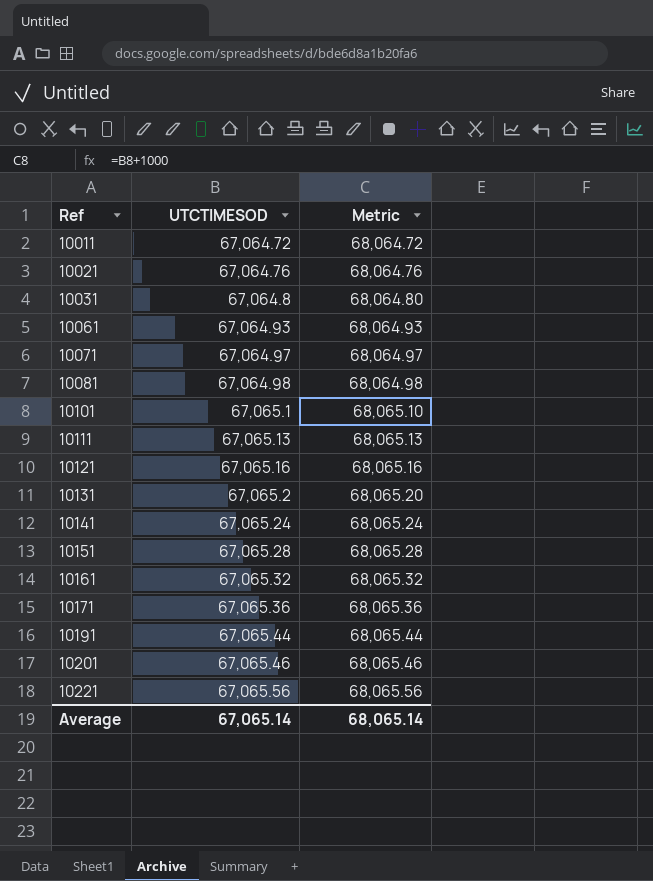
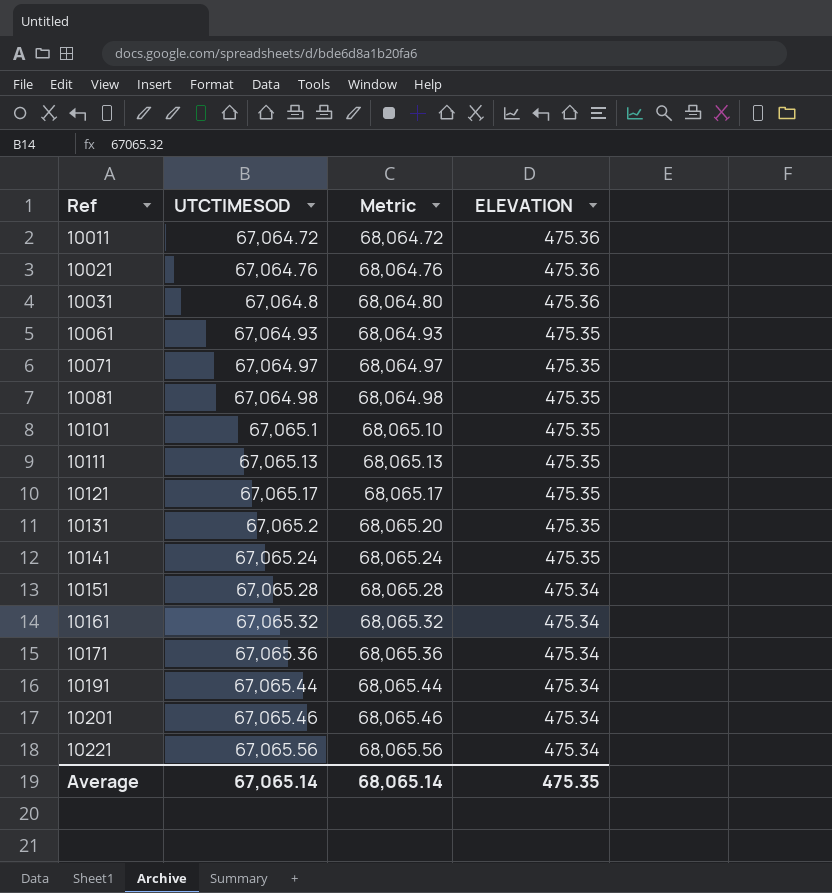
column ELEVATION | position: none -> 4
10121 | UTCTIMESOD: 67,065.16 -> 67,065.17
10121 | Metric: 68,065.16 -> 68,065.17

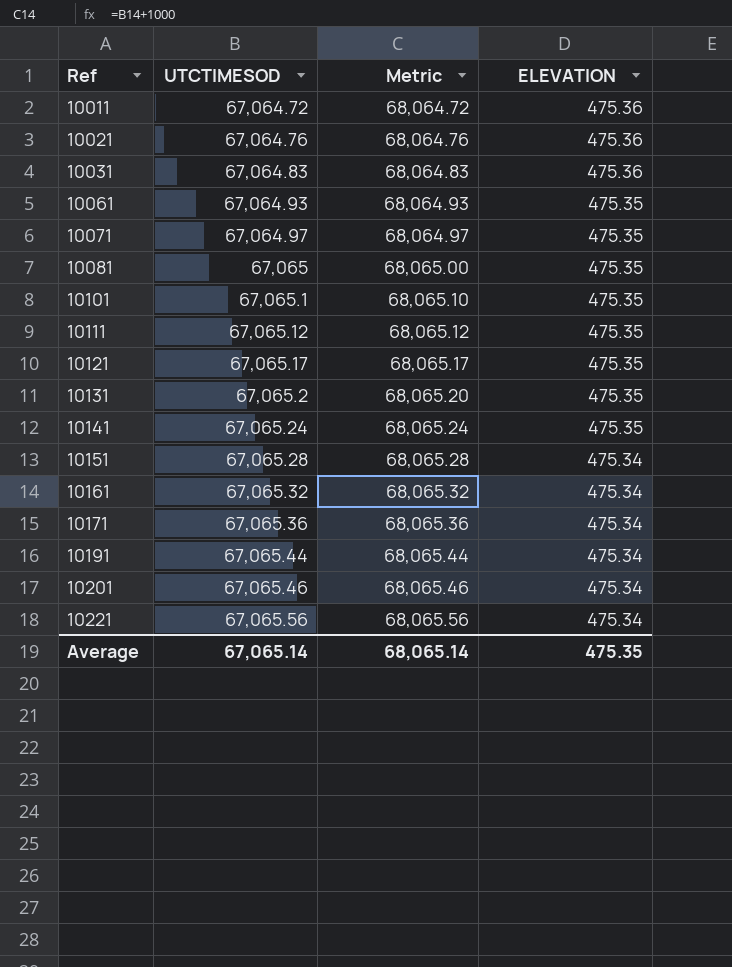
10031 | UTCTIMESOD: 67,064.8 -> 67,064.83
10031 | Metric: 68,064.80 -> 68,064.83
10081 | UTCTIMESOD: 67,064.98 -> 67,065
10081 | Metric: 68,064.98 -> 68,065.00
10111 | UTCTIMESOD: 67,065.13 -> 67,065.12
10111 | Metric: 68,065.13 -> 68,065.12

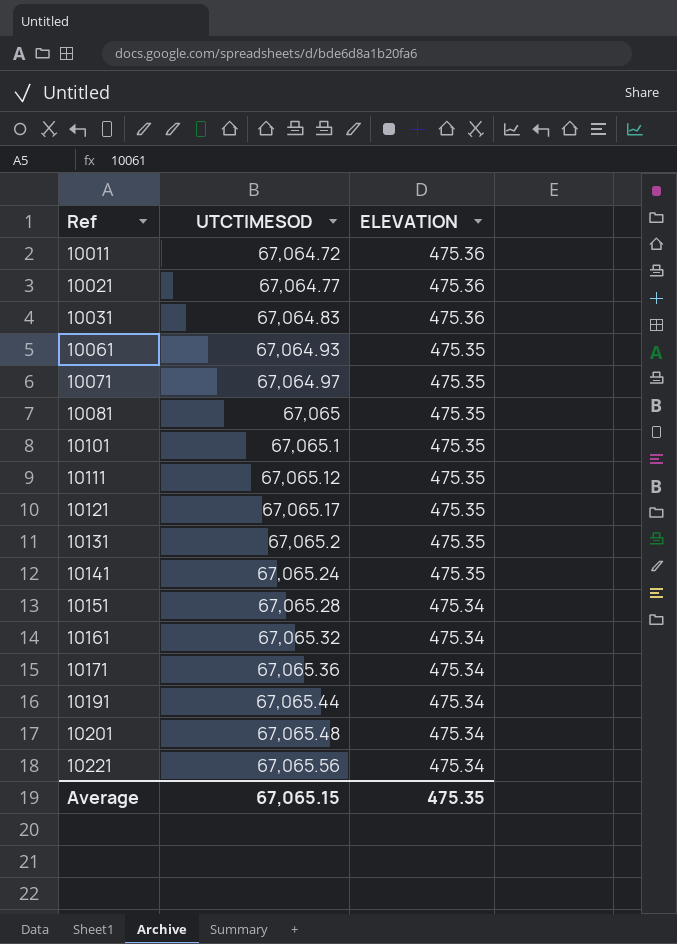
column Metric | formula: [UTCTIMESOD] + 1000 -> none
10021 | UTCTIMESOD: 67,064.76 -> 67,064.77
10201 | UTCTIMESOD: 67,065.46 -> 67,065.48
Average | UTCTIMESOD: 67,065.14 -> 67,065.15

